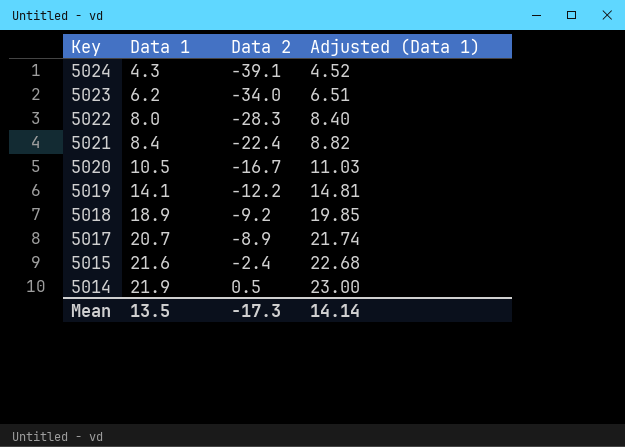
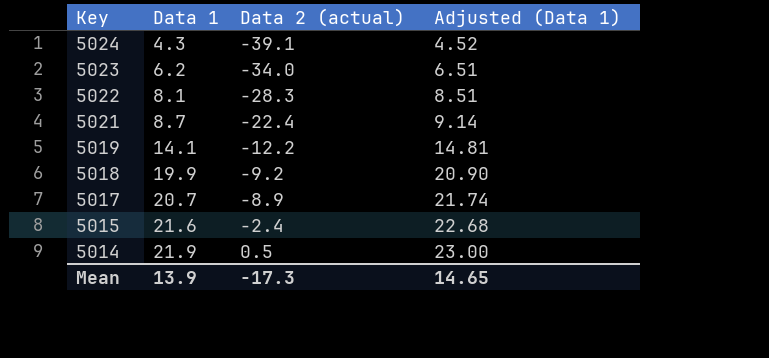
column name: Data 2 -> Data 2 (actual)
row 5020: 10.5 | -16.7 | 11.03 -> none
5022 | Data 1: 8.0 -> 8.1
5022 | Adjusted (Data 1): 8.40 -> 8.51
5021 | Data 1: 8.4 -> 8.7
5021 | Adjusted (Data 1): 8.82 -> 9.14
5018 | Data 1: 18.9 -> 19.9
5018 | Adjusted (Data 1): 19.85 -> 20.90
Mean | Data 1: 13.5 -> 13.9
Mean | Adjusted (Data 1): 14.14 -> 14.65

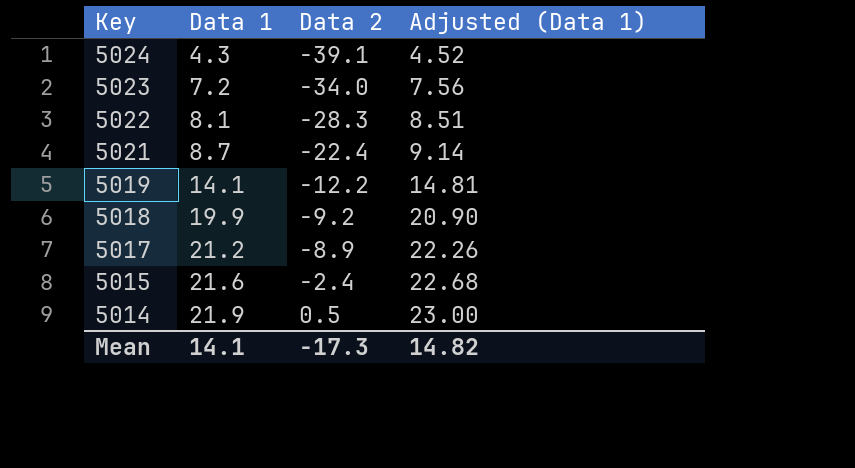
column name: Data 2 (actual) -> Data 2
5023 | Data 1: 6.2 -> 7.2
5023 | Adjusted (Data 1): 6.51 -> 7.56
5017 | Data 1: 20.7 -> 21.2
5017 | Adjusted (Data 1): 21.74 -> 22.26
Mean | Data 1: 13.9 -> 14.1
Mean | Adjusted (Data 1): 14.65 -> 14.82

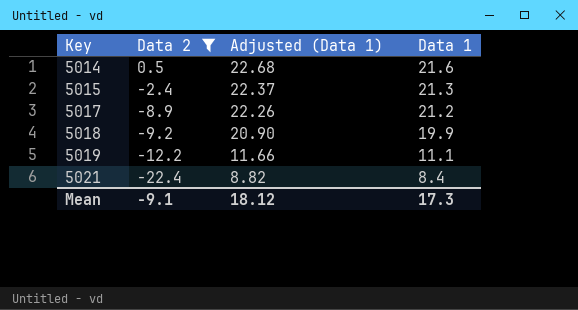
filter: none -> Data 2 >= -22.4
row order: Key descending -> Key ascending
column Data 1 | position: 2 -> 4
5014 | Adjusted (Data 1): 23.00 -> 22.68
5014 | Data 1: 21.9 -> 21.6
5015 | Adjusted (Data 1): 22.68 -> 22.37
5015 | Data 1: 21.6 -> 21.3
5019 | Adjusted (Data 1): 14.81 -> 11.66
5019 | Data 1: 14.1 -> 11.1
5021 | Adjusted (Data 1): 9.14 -> 8.82
5021 | Data 1: 8.7 -> 8.4
Mean | Data 2: -17.3 -> -9.1
Mean | Adjusted (Data 1): 14.82 -> 18.12
Mean | Data 1: 14.1 -> 17.3

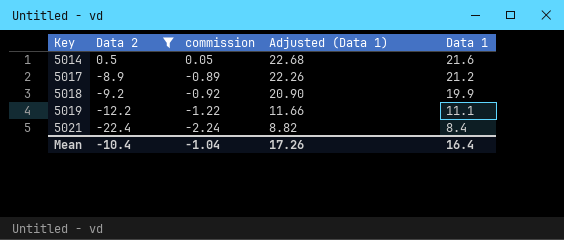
column commission | formula: none -> [Data 2] * 0.1
row 5015: -2.4 | 22.37 | 21.3 -> none
Mean | Data 2: -9.1 -> -10.4
Mean | Adjusted (Data 1): 18.12 -> 17.26
Mean | Data 1: 17.3 -> 16.4

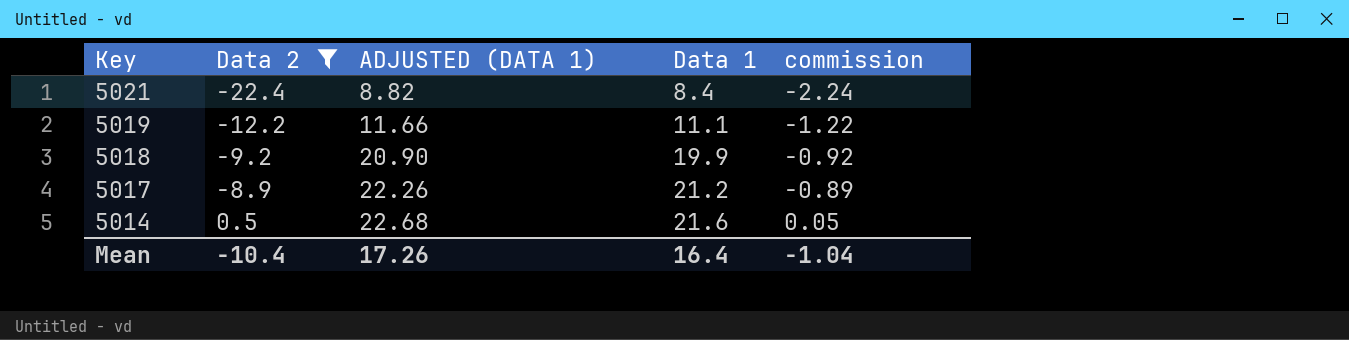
row order: Key ascending -> Key descending
column name: Adjusted (Data 1) -> ADJUSTED (DATA 1)
column commission | position: 3 -> 5

